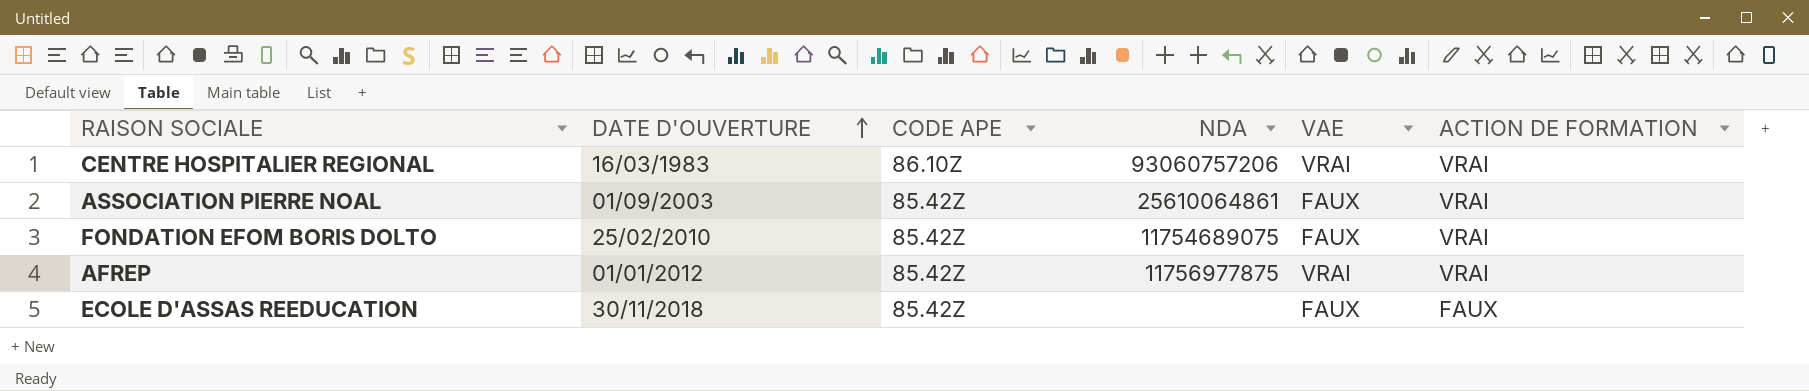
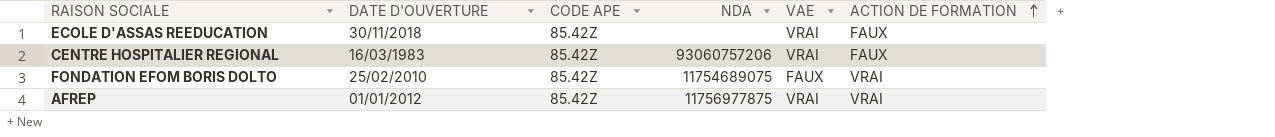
row order: DATE D'OUVERTURE ascending -> ACTION DE FORMATION ascending
row ASSOCIATION PIERRE NOAL: 01/09/2003 | 85.42Z | 25610064861 | FAUX | VRAI -> none
ECOLE D'ASSAS REEDUCATION | VAE: FAUX -> VRAI
CENTRE HOSPITALIER REGIONAL | CODE APE: 86.10Z -> 85.42Z
CENTRE HOSPITALIER REGIONAL | ACTION DE FORMATION: VRAI -> FAUX

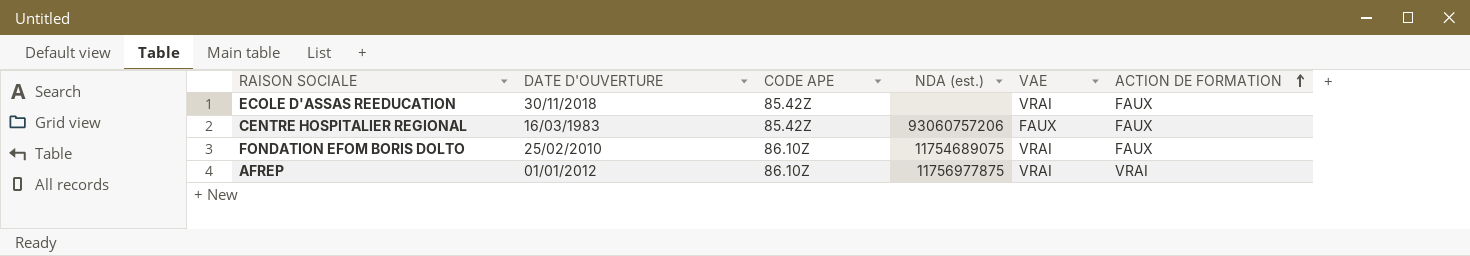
column name: NDA -> NDA (est.)
CENTRE HOSPITALIER REGIONAL | VAE: VRAI -> FAUX
FONDATION EFOM BORIS DOLTO | CODE APE: 85.42Z -> 86.10Z
FONDATION EFOM BORIS DOLTO | VAE: FAUX -> VRAI
FONDATION EFOM BORIS DOLTO | ACTION DE FORMATION: VRAI -> FAUX
AFREP | CODE APE: 85.42Z -> 86.10Z

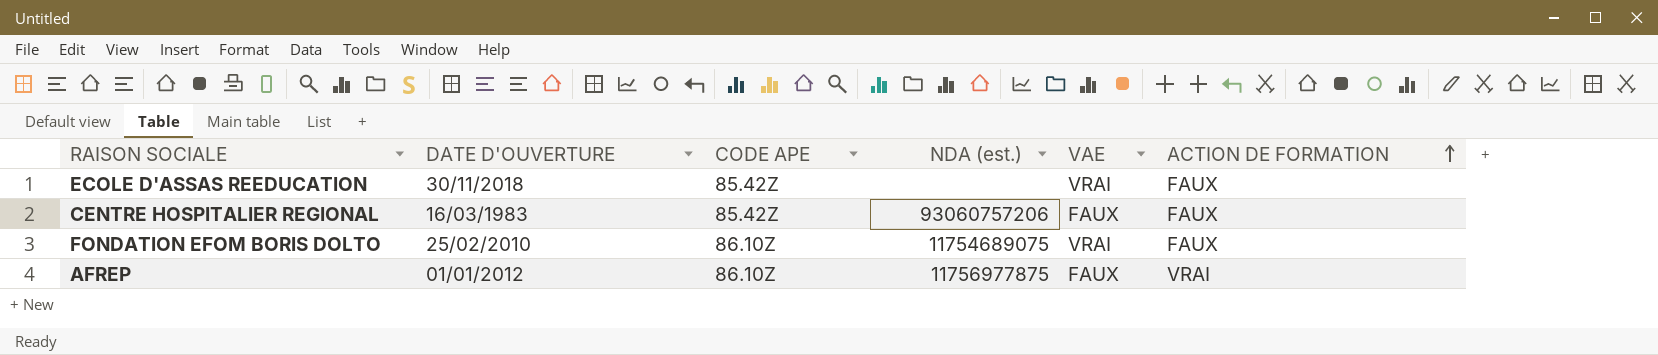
AFREP | VAE: VRAI -> FAUX

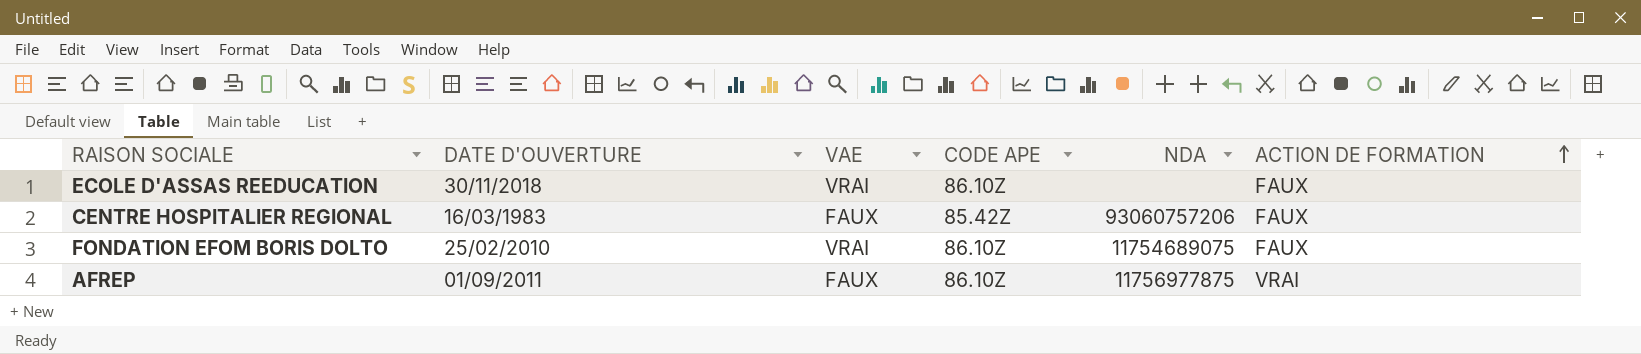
column VAE | position: 5 -> 3
column name: NDA (est.) -> NDA
ECOLE D'ASSAS REEDUCATION | CODE APE: 85.42Z -> 86.10Z
AFREP | DATE D'OUVERTURE: 01/01/2012 -> 01/09/2011

